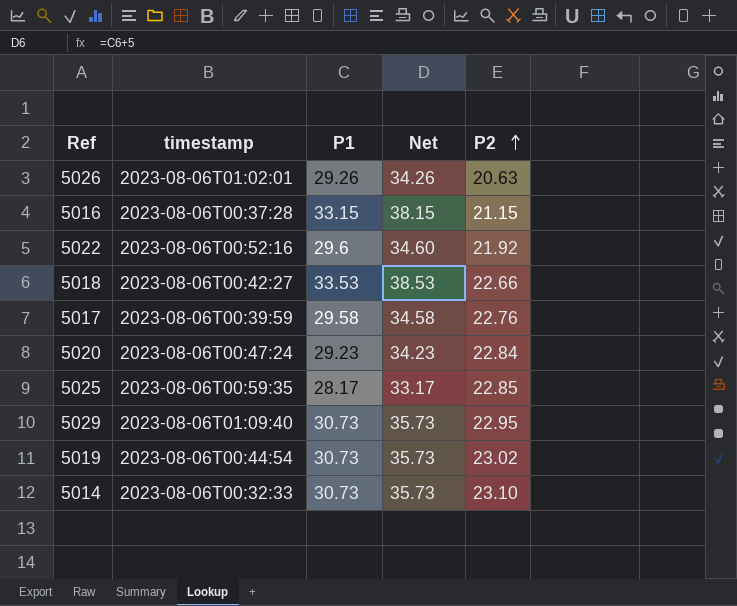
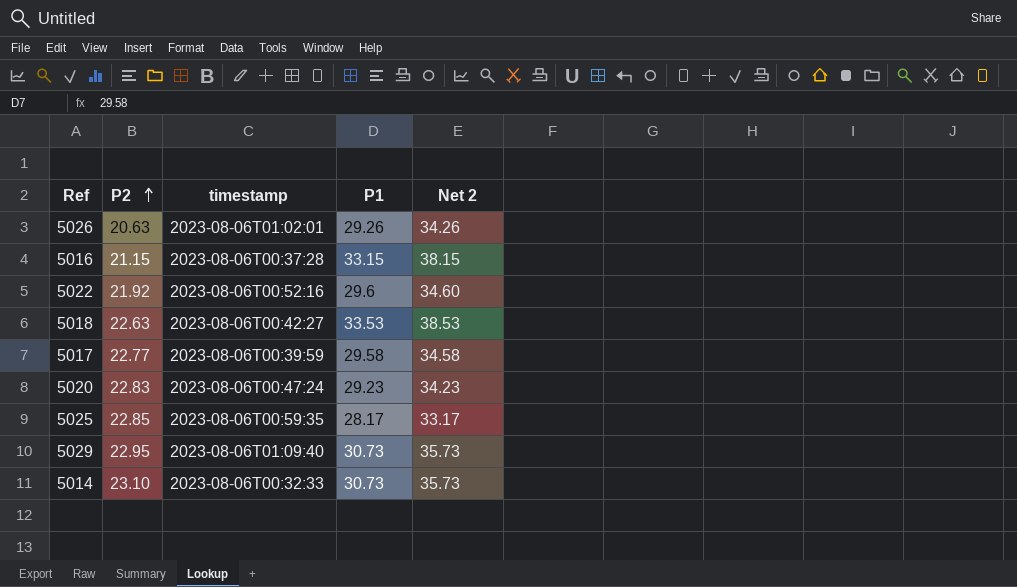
column P2 | position: 5 -> 2
column name: Net -> Net 2
row 5019: 2023-08-06T00:44:54 | 30.73 | 35.73 | 23.02 -> none
5018 | P2: 22.66 -> 22.63
5017 | P2: 22.76 -> 22.77
5020 | P2: 22.84 -> 22.83

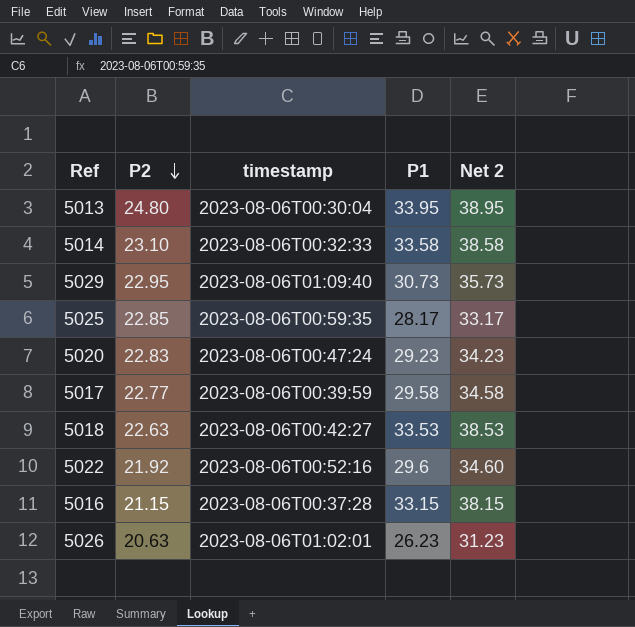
row order: P2 ascending -> P2 descending
row 5013: none -> 24.80 | 2023-08-06T00:30:04 | 33.95 | 38.95
5014 | P1: 30.73 -> 33.58
5014 | Net 2: 35.73 -> 38.58
5026 | P1: 29.26 -> 26.23
5026 | Net 2: 34.26 -> 31.23

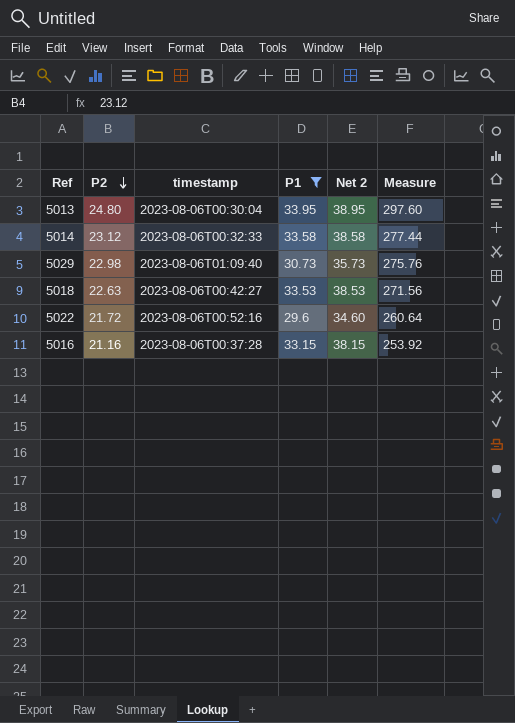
filter: none -> P1 >= 29.6
column Measure | formula: none -> [P2] * 12
5014 | P2: 23.10 -> 23.12
5029 | P2: 22.95 -> 22.98
5022 | P2: 21.92 -> 21.72
5016 | P2: 21.15 -> 21.16

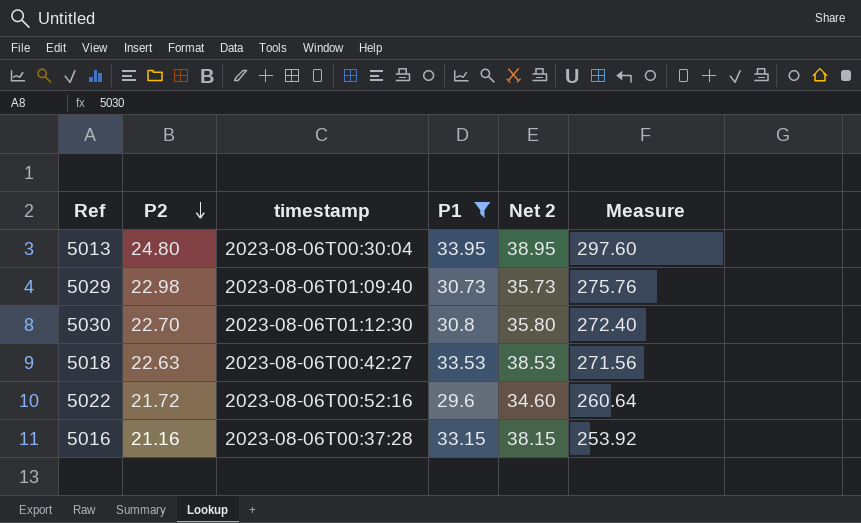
row 5014: 23.12 | 2023-08-06T00:32:33 | 33.58 | 38.58 | 277.44 -> none
row 5030: none -> 22.70 | 2023-08-06T01:12:30 | 30.8 | 35.80 | 272.40

